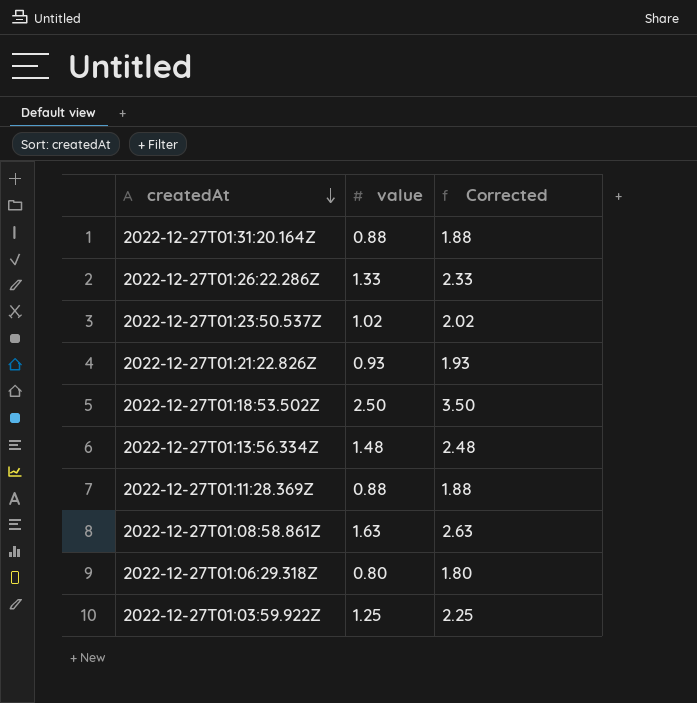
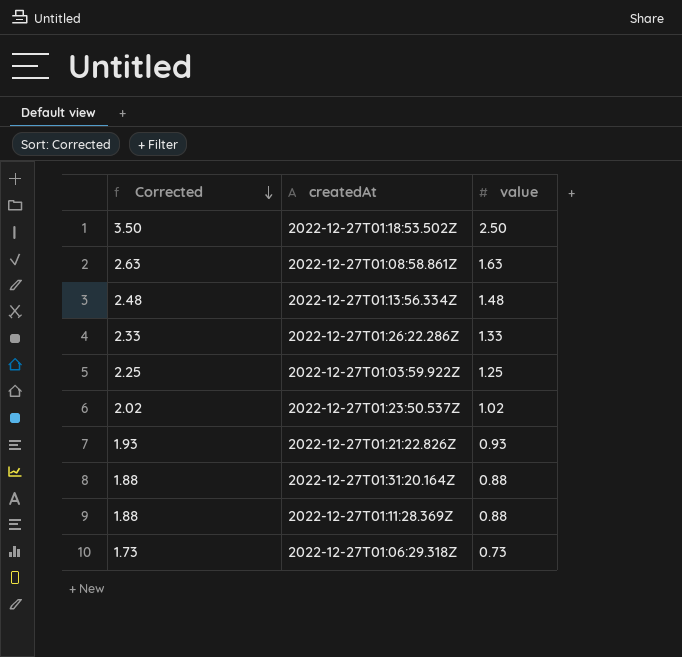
row order: createdAt descending -> Corrected descending
column Corrected | position: 3 -> 1
2022-12-27T01:06:29.318Z | Corrected: 1.80 -> 1.73
2022-12-27T01:06:29.318Z | value: 0.80 -> 0.73

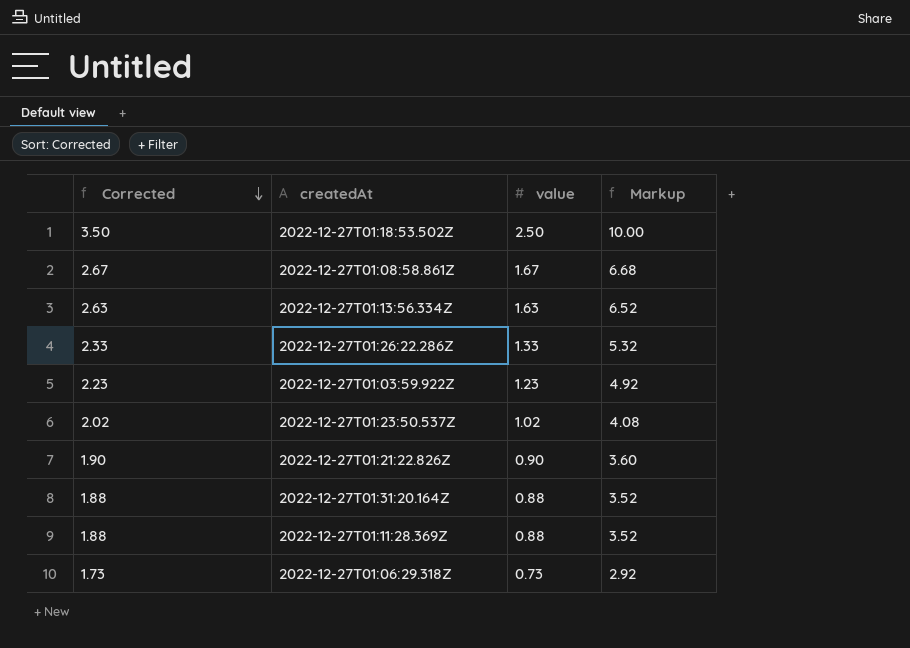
column Markup | formula: none -> [value] * 4
2022-12-27T01:08:58.861Z | Corrected: 2.63 -> 2.67
2022-12-27T01:08:58.861Z | value: 1.63 -> 1.67
2022-12-27T01:13:56.334Z | Corrected: 2.48 -> 2.63
2022-12-27T01:13:56.334Z | value: 1.48 -> 1.63
2022-12-27T01:03:59.922Z | Corrected: 2.25 -> 2.23
2022-12-27T01:03:59.922Z | value: 1.25 -> 1.23
2022-12-27T01:21:22.826Z | Corrected: 1.93 -> 1.90
2022-12-27T01:21:22.826Z | value: 0.93 -> 0.90

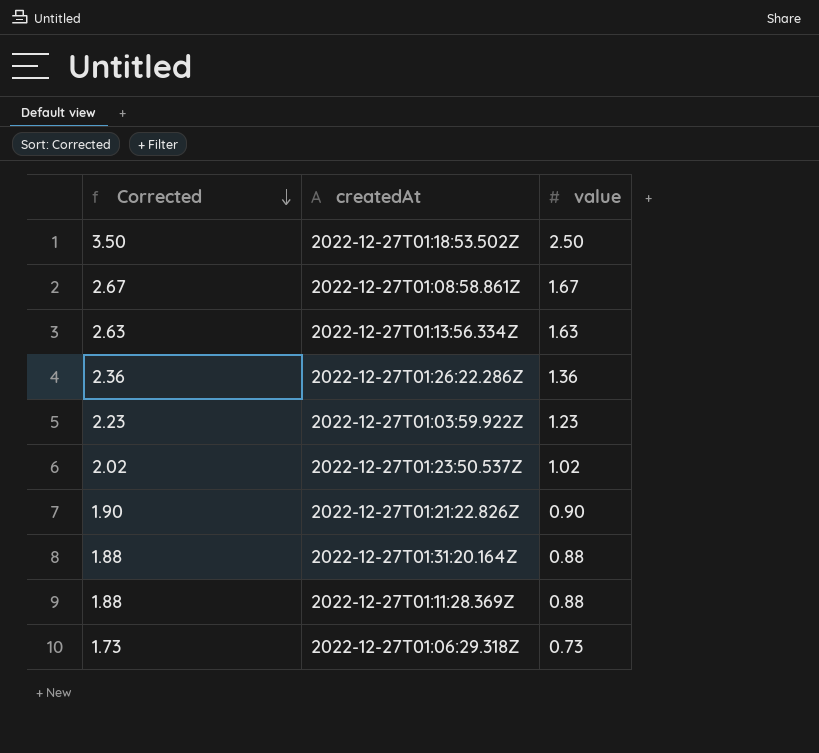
column Markup | formula: [value] * 4 -> none
2022-12-27T01:26:22.286Z | Corrected: 2.33 -> 2.36
2022-12-27T01:26:22.286Z | value: 1.33 -> 1.36

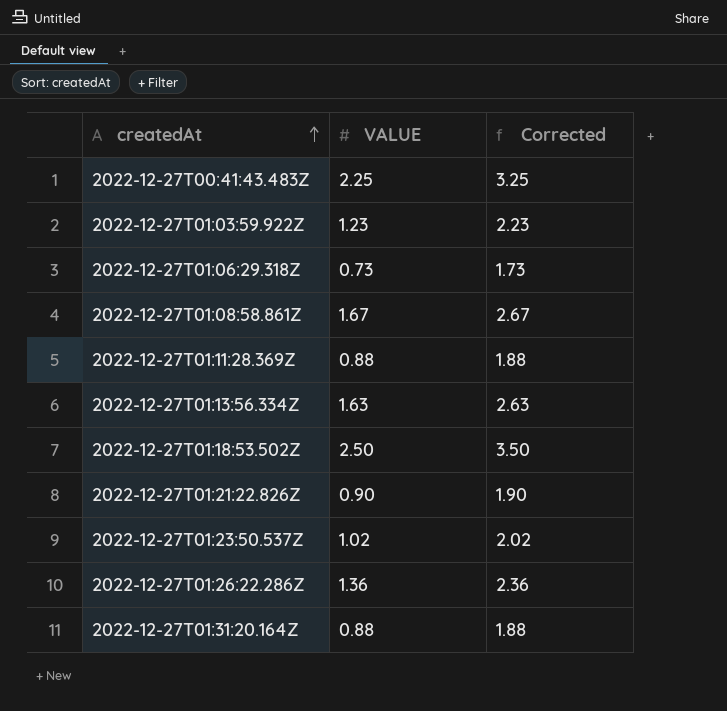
row order: Corrected descending -> createdAt ascending
column name: value -> VALUE
column Corrected | position: 1 -> 3
row 2022-12-27T00:41:43.483Z: none -> 2.25 | 3.25

